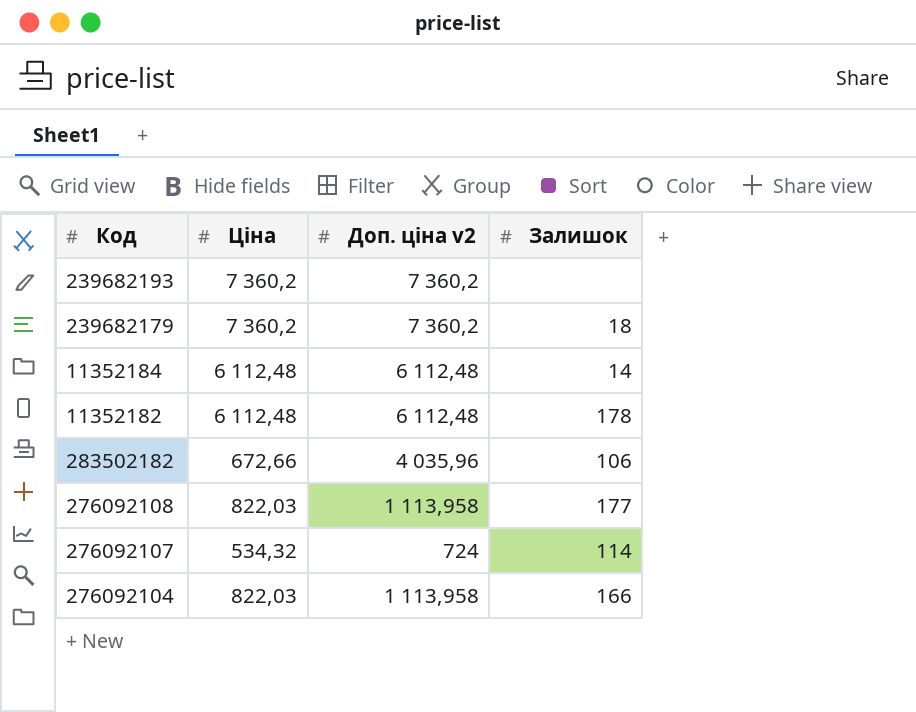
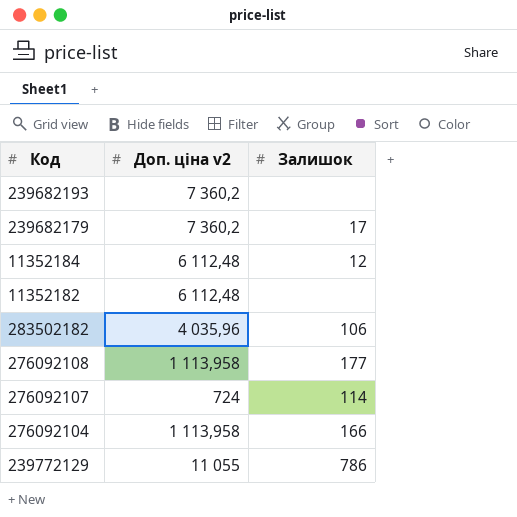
column Ціна | position: 2 -> none
239682179 | Залишок: 18 -> 17
11352184 | Залишок: 14 -> 12
11352182 | Залишок: 178 -> none
row 239772129: none -> 11 055 | 786

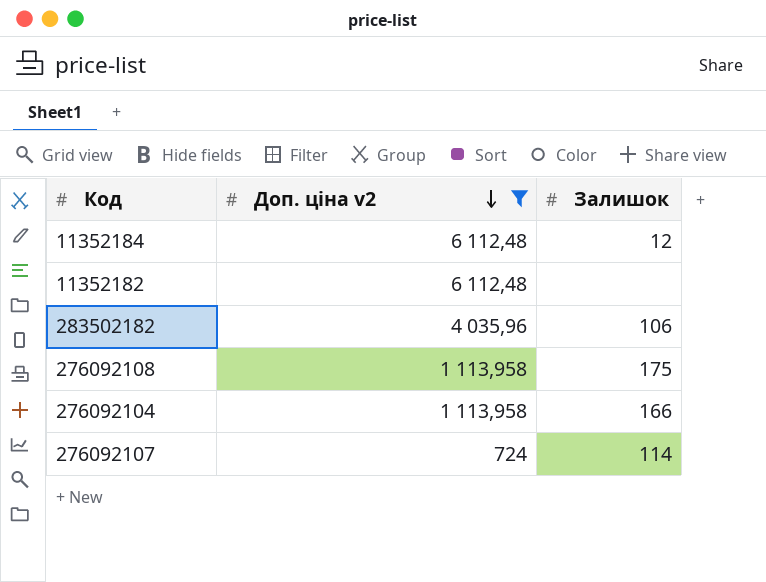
filter: none -> Доп. ціна v2 <= 6 112,48
row order: none -> Доп. ціна v2 descending
276092108 | Залишок: 177 -> 175

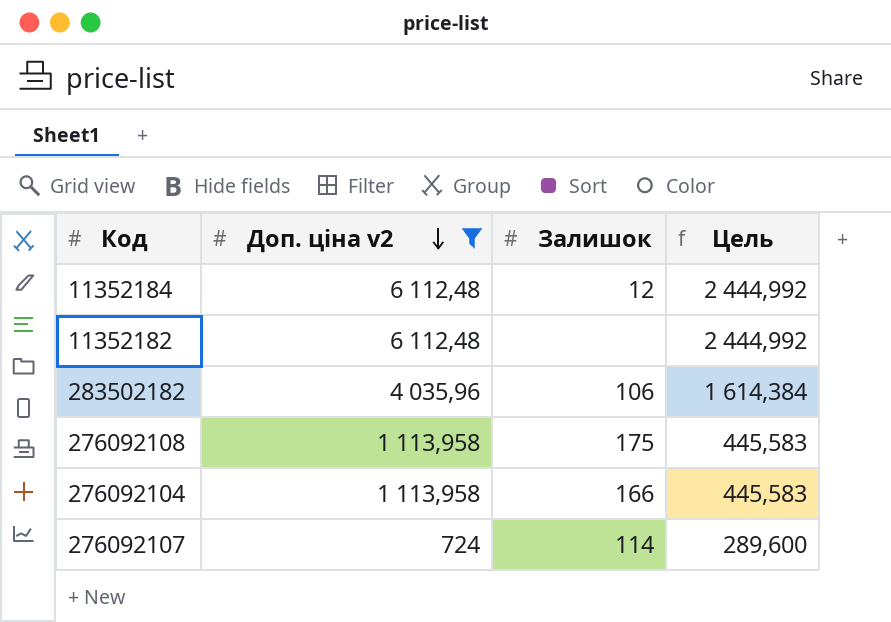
column Цель | formula: none -> [Доп. ціна v2] * 0,4

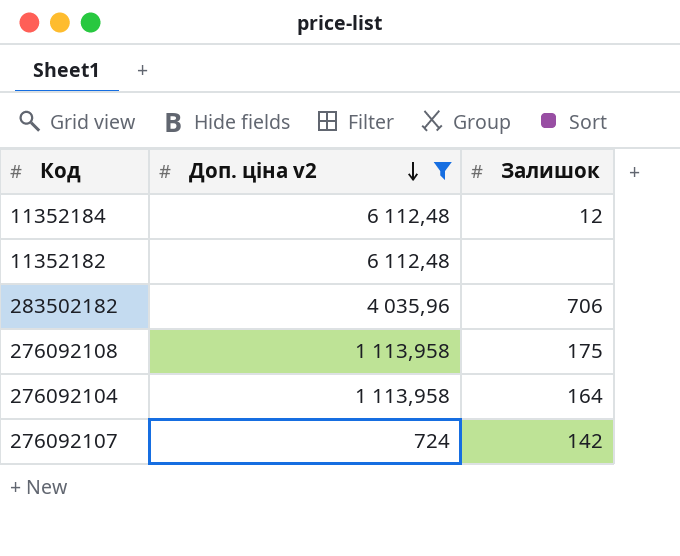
column Цель | formula: [Доп. ціна v2] * 0,4 -> none
283502182 | Залишок: 106 -> 706
276092104 | Залишок: 166 -> 164
276092107 | Залишок: 114 -> 142

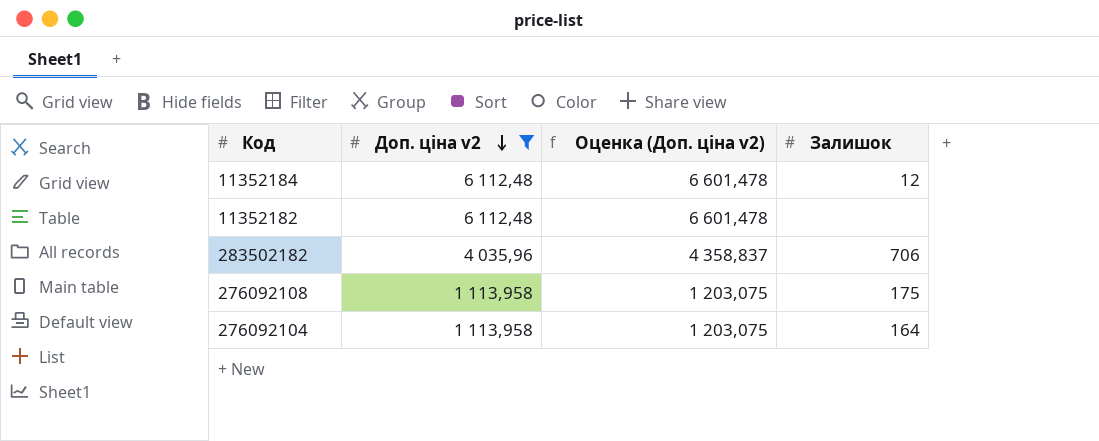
column Оценка (Доп. ціна v2) | formula: none -> [Доп. ціна v2] * 1,08
row 276092107: 724 | 142 -> none

